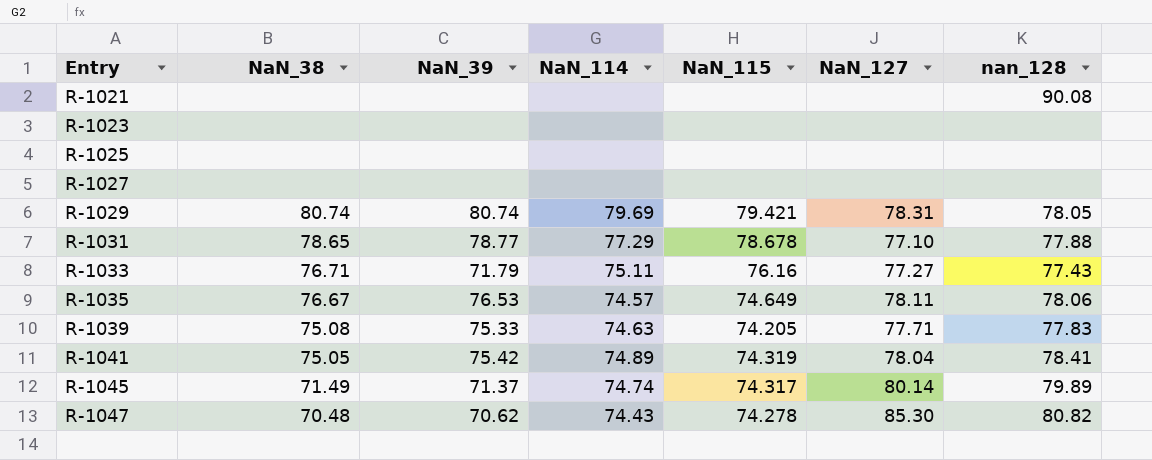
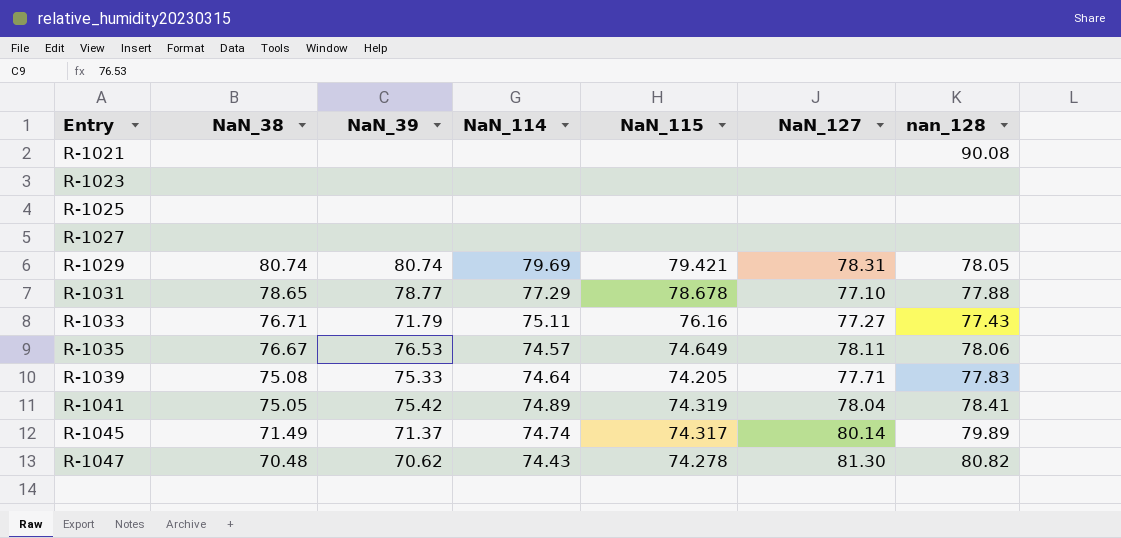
R-1039 | NaN_114: 74.63 -> 74.64
R-1047 | NaN_127: 85.30 -> 81.30

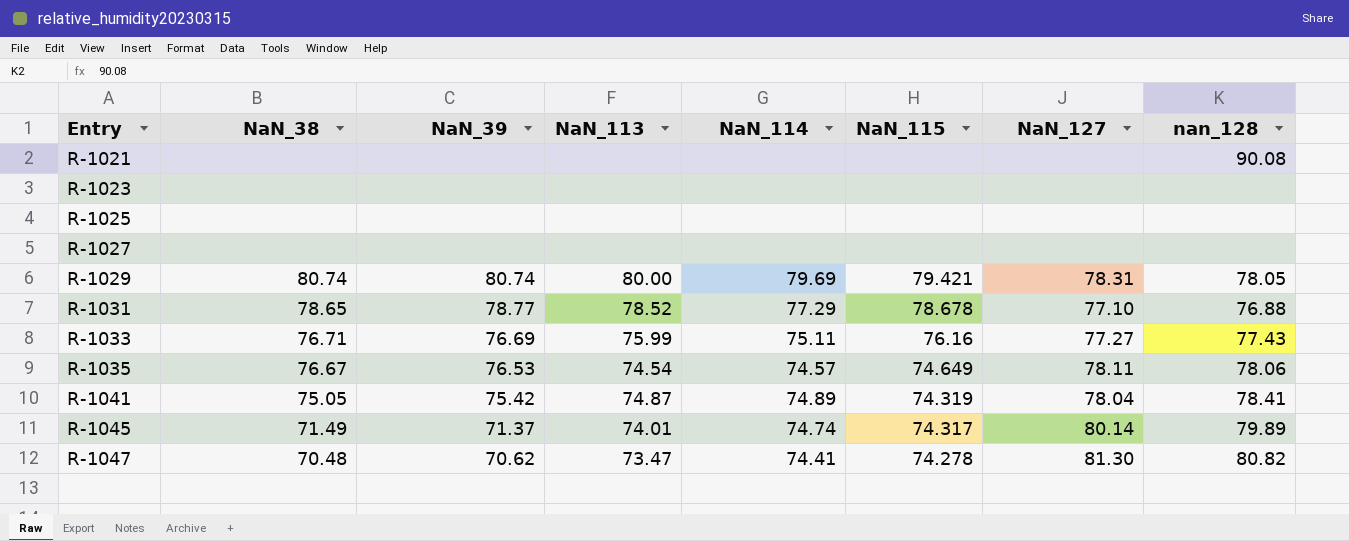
column NaN_113 | position: none -> 4
row R-1039: 75.08 | 75.33 | 74.64 | 74.205 | 77.71 | 77.83 -> none
R-1031 | nan_128: 77.88 -> 76.88
R-1033 | NaN_39: 71.79 -> 76.69
R-1047 | NaN_114: 74.43 -> 74.41

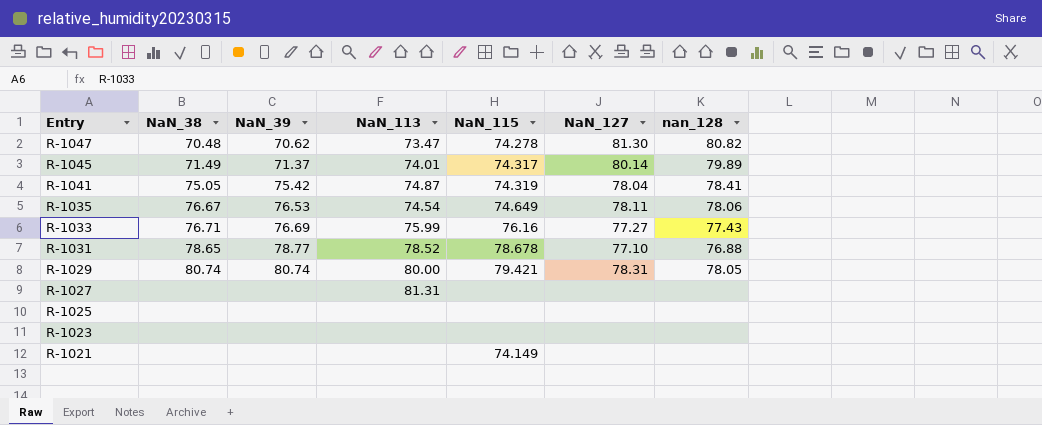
row order: Entry ascending -> Entry descending
column NaN_114 | position: 5 -> none
R-1027 | NaN_113: none -> 81.31
R-1021 | NaN_115: none -> 74.149
R-1021 | nan_128: 90.08 -> none

